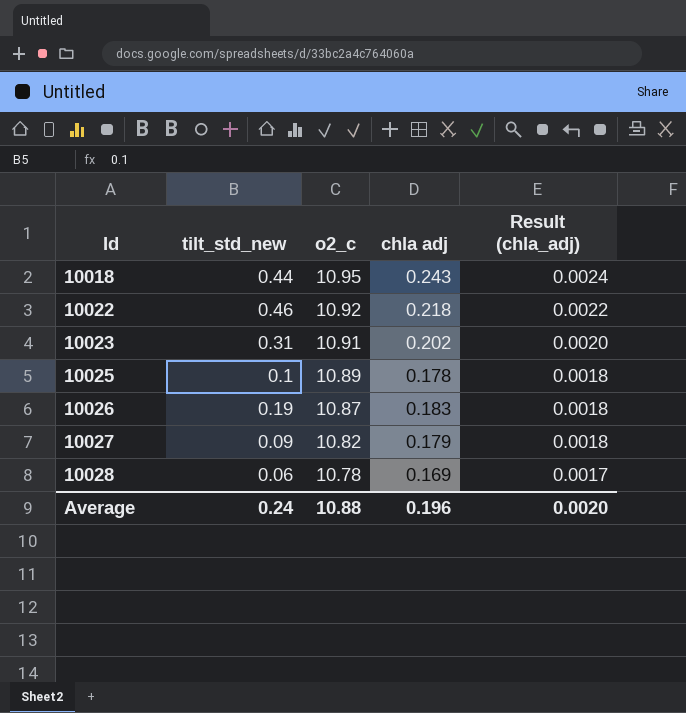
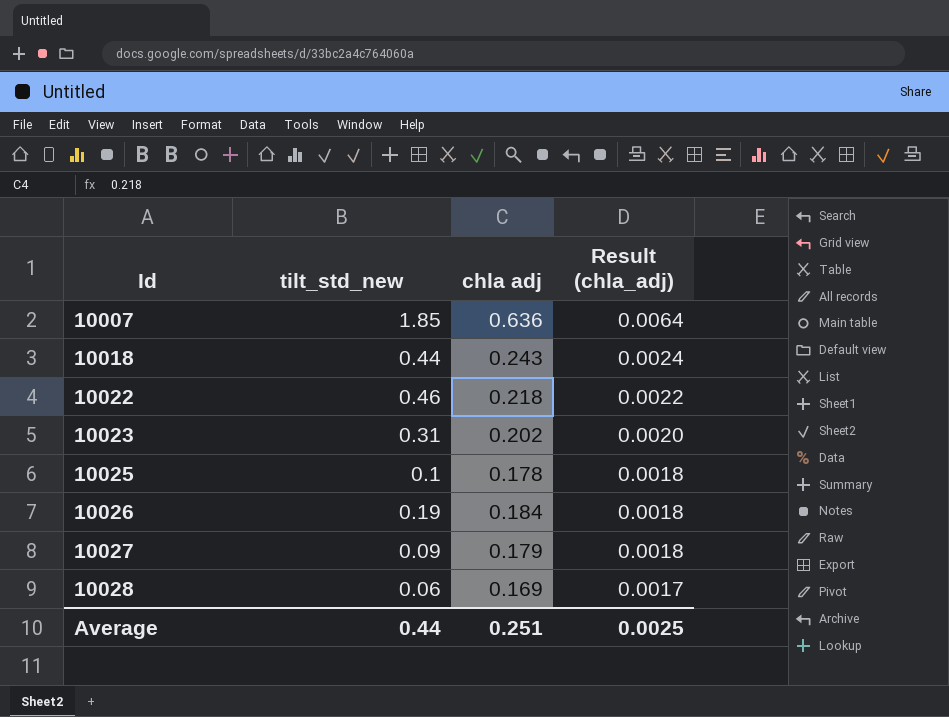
column o2_c | position: 3 -> none
row 10007: none -> 1.85 | 0.636 | 0.0064
10026 | chla adj: 0.183 -> 0.184
Average | tilt_std_new: 0.24 -> 0.44
Average | chla adj: 0.196 -> 0.251
Average | Result (chla_adj): 0.0020 -> 0.0025

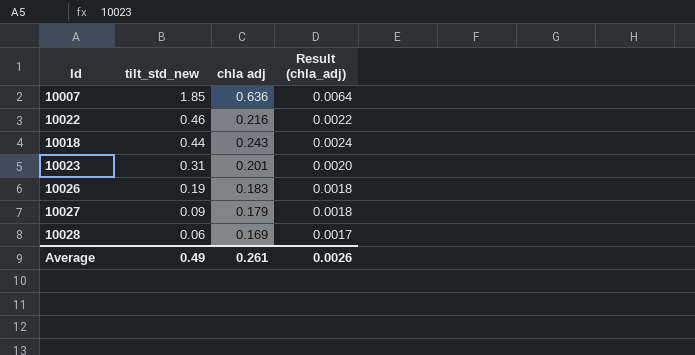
row order: Id ascending -> tilt_std_new descending
row 10025: 0.1 | 0.178 | 0.0018 -> none
10022 | chla adj: 0.218 -> 0.216
10023 | chla adj: 0.202 -> 0.201
10026 | chla adj: 0.184 -> 0.183
Average | tilt_std_new: 0.44 -> 0.49
Average | chla adj: 0.251 -> 0.261
Average | Result (chla_adj): 0.0025 -> 0.0026

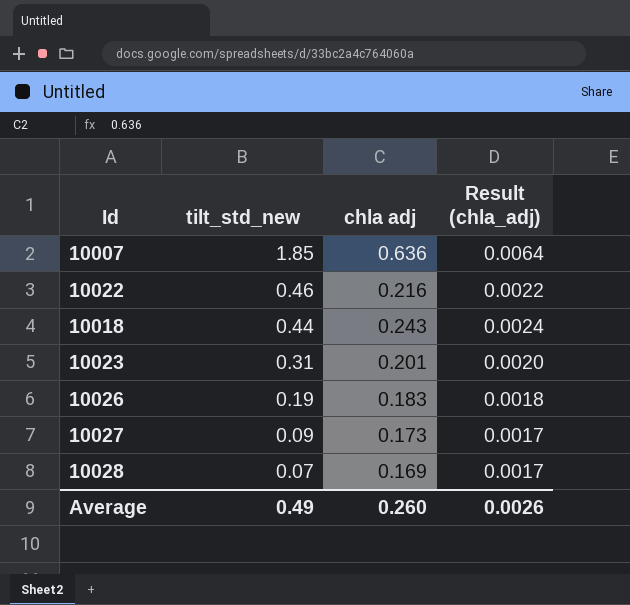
10027 | chla adj: 0.179 -> 0.173
10027 | Result (chla_adj): 0.0018 -> 0.0017
10028 | tilt_std_new: 0.06 -> 0.07
Average | chla adj: 0.261 -> 0.260

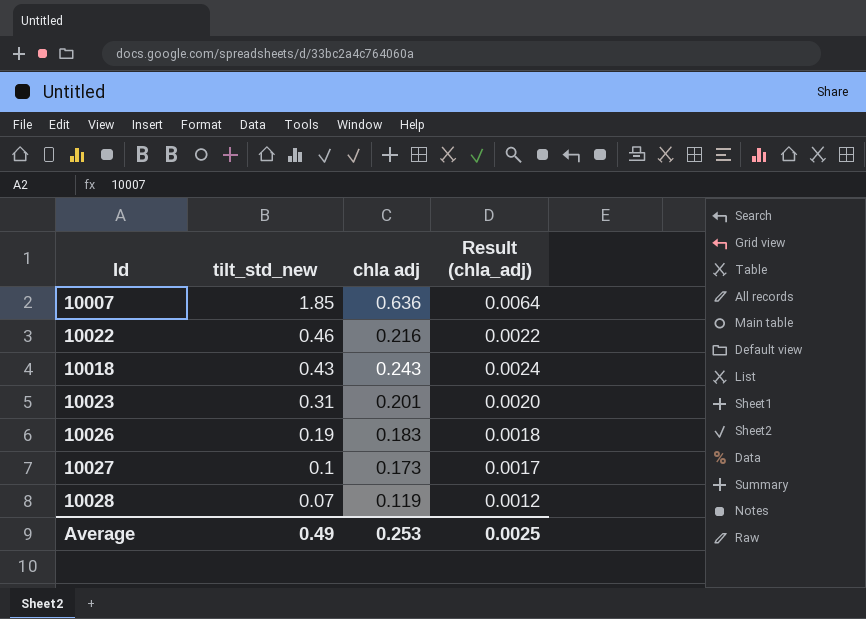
10018 | tilt_std_new: 0.44 -> 0.43
10027 | tilt_std_new: 0.09 -> 0.1
10028 | chla adj: 0.169 -> 0.119
10028 | Result (chla_adj): 0.0017 -> 0.0012
Average | chla adj: 0.260 -> 0.253
Average | Result (chla_adj): 0.0026 -> 0.0025

